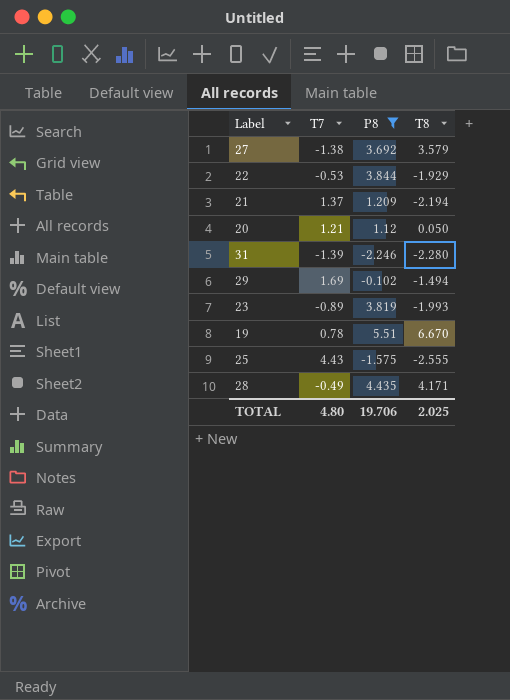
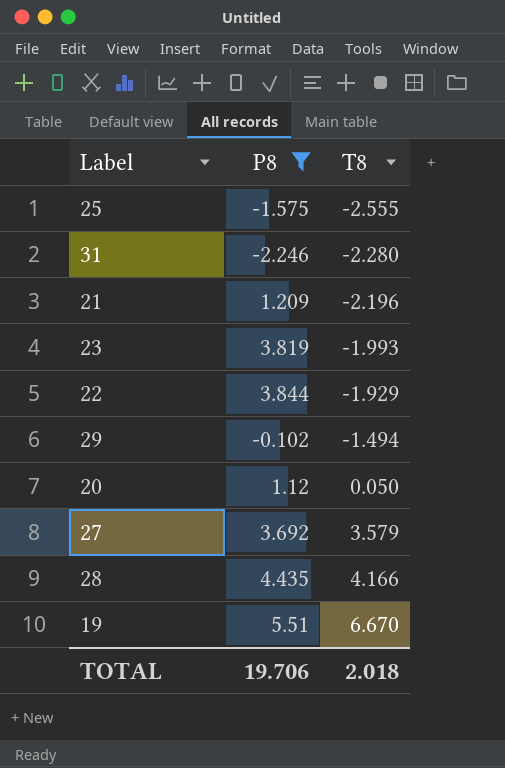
row order: none -> T8 ascending
column T7 | position: 2 -> none
21 | T8: -2.194 -> -2.196
28 | T8: 4.171 -> 4.166
TOTAL | T8: 2.025 -> 2.018

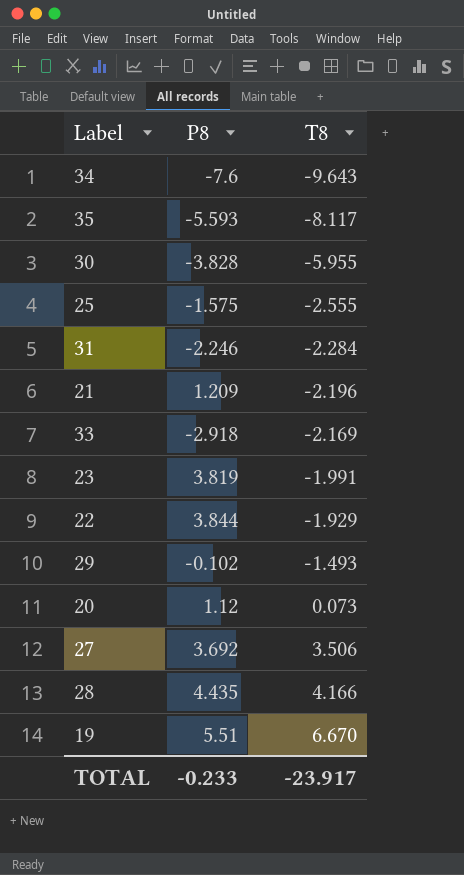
filter: P8 >= -2.246 -> none
31 | T8: -2.280 -> -2.284
23 | T8: -1.993 -> -1.991
29 | T8: -1.494 -> -1.493
20 | T8: 0.050 -> 0.073
27 | T8: 3.579 -> 3.506
TOTAL | P8: 19.706 -> -0.233
TOTAL | T8: 2.018 -> -23.917

